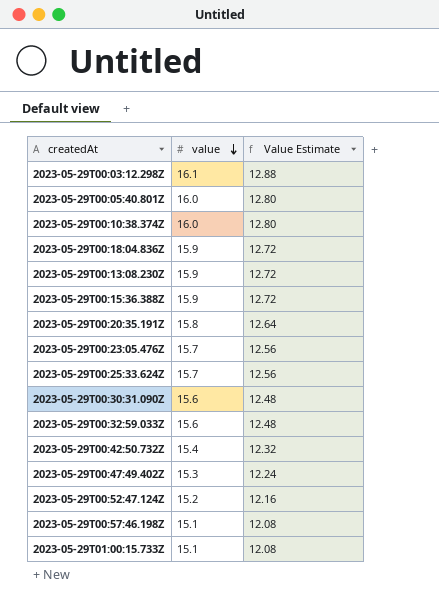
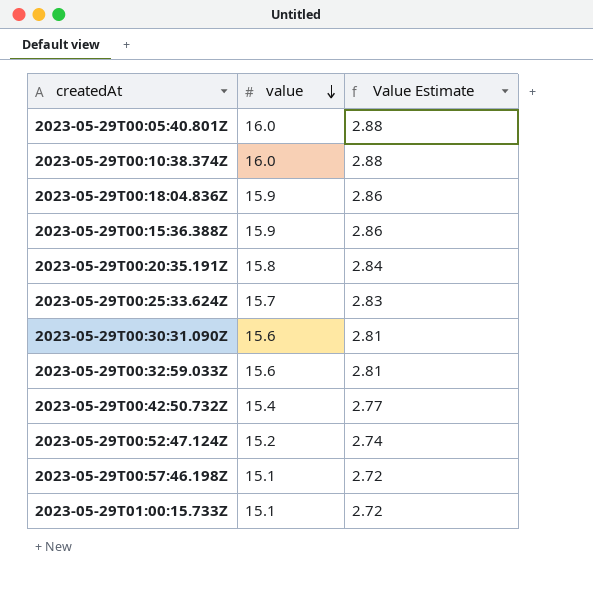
column Value Estimate | formula: [value] * 0.8 -> [value] * 0.18
row 2023-05-29T00:03:12.298Z: 16.1 | 12.88 -> none
row 2023-05-29T00:13:08.230Z: 15.9 | 12.72 -> none
row 2023-05-29T00:23:05.476Z: 15.7 | 12.56 -> none
row 2023-05-29T00:47:49.402Z: 15.3 | 12.24 -> none

